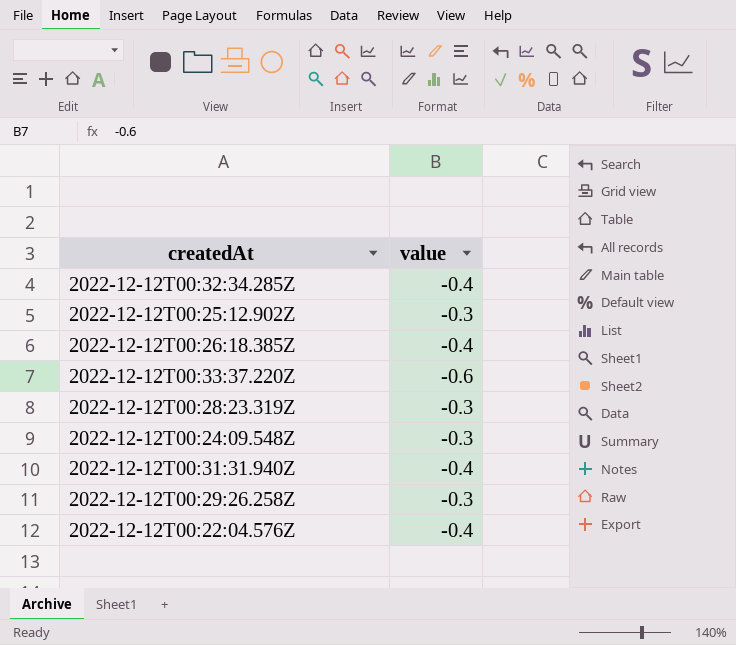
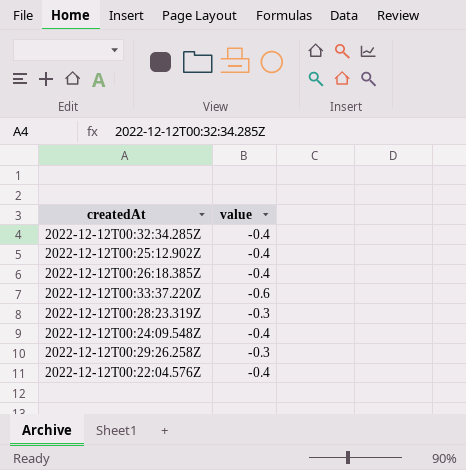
row 2022-12-12T00:31:31.940Z: -0.4 -> none
2022-12-12T00:25:12.902Z | value: -0.3 -> -0.4
2022-12-12T00:24:09.548Z | value: -0.3 -> -0.4

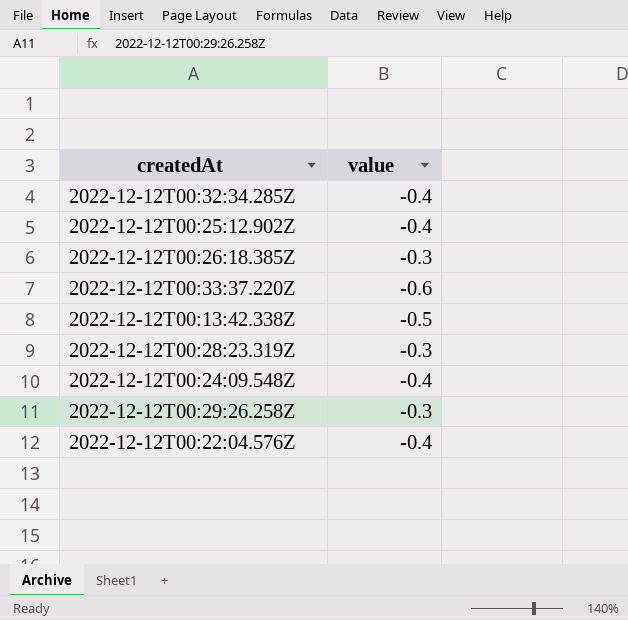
2022-12-12T00:26:18.385Z | value: -0.4 -> -0.3
row 2022-12-12T00:13:42.338Z: none -> -0.5

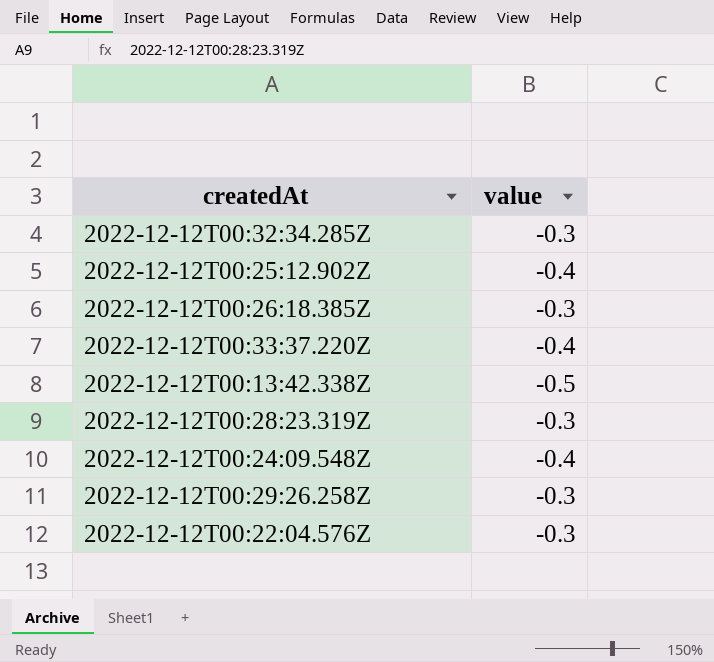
2022-12-12T00:32:34.285Z | value: -0.4 -> -0.3
2022-12-12T00:33:37.220Z | value: -0.6 -> -0.4
2022-12-12T00:22:04.576Z | value: -0.4 -> -0.3

